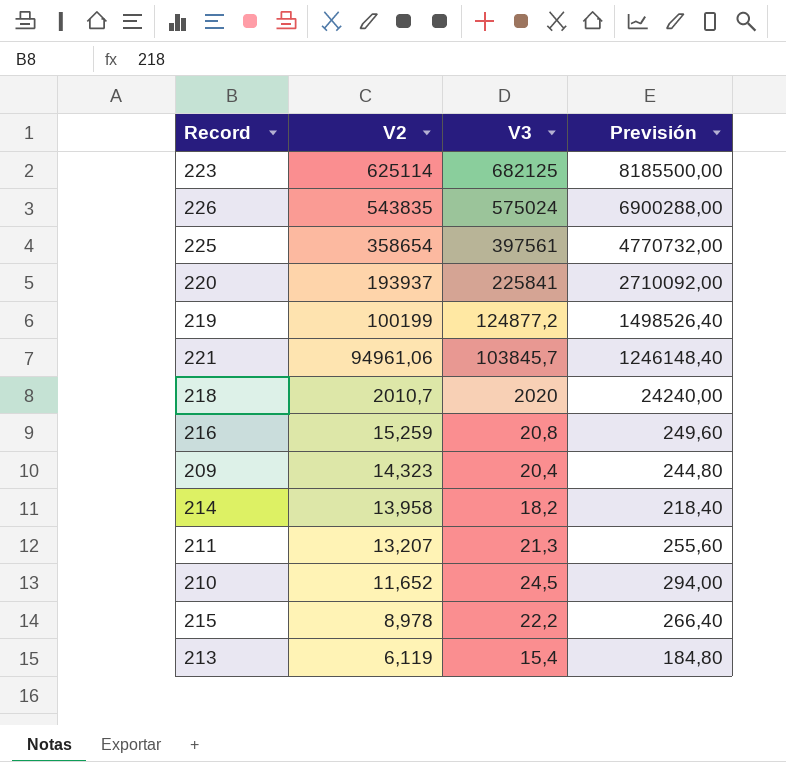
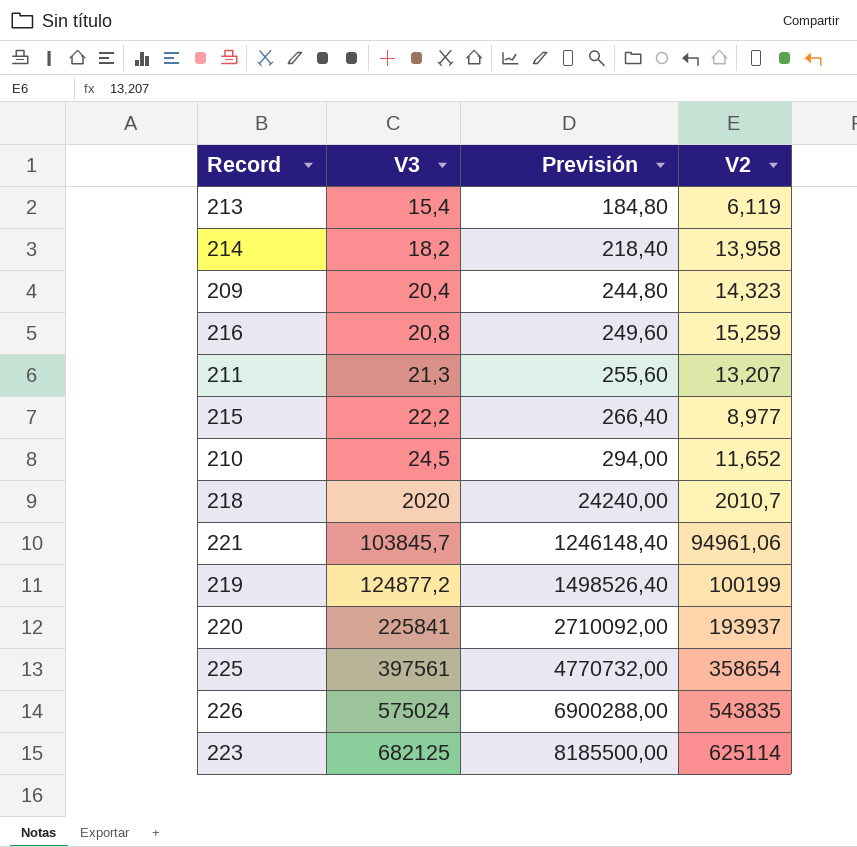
row order: V2 descending -> V3 ascending
column V2 | position: 2 -> 4
215 | V2: 8,978 -> 8,977

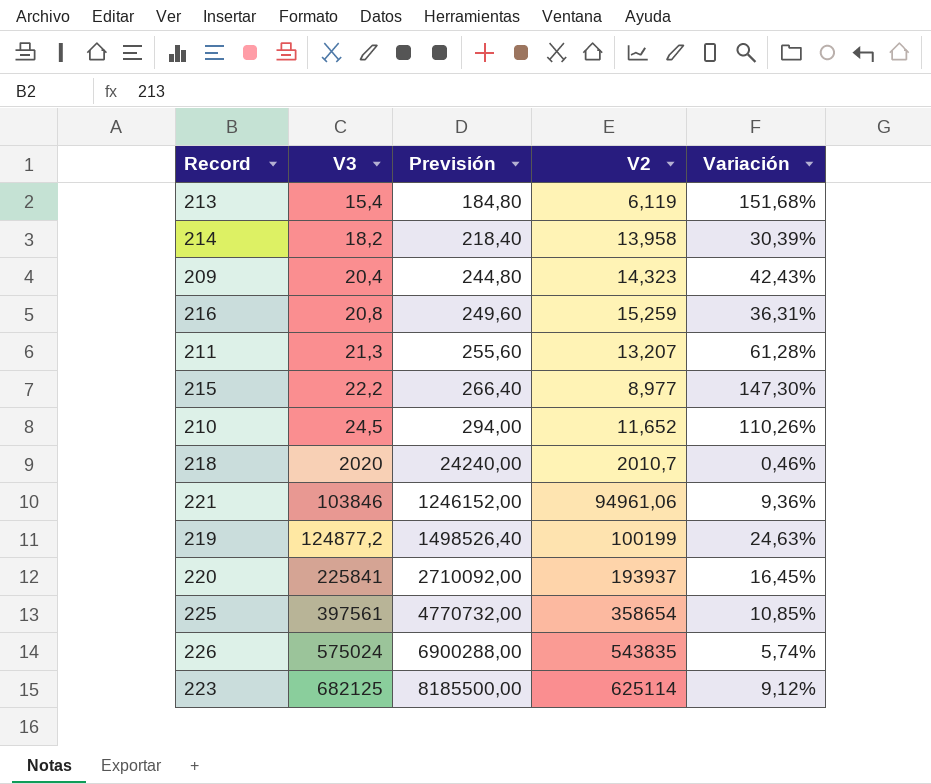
column Variación | formula: none -> ([V3] - [V2]) / [V2]
221 | V3: 103845,7 -> 103846
221 | Previsión: 1246148,40 -> 1246152,00

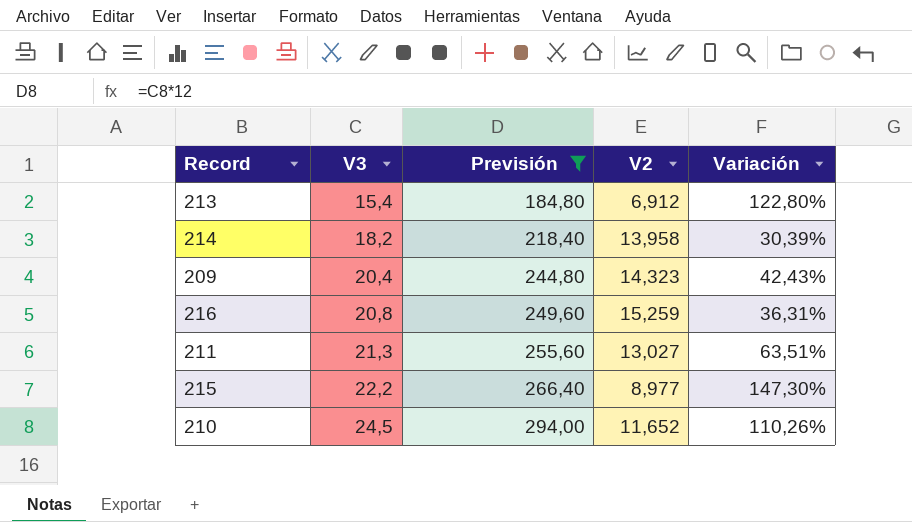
filter: none -> Previsión <= 294,00
213 | V2: 6,119 -> 6,912
213 | Variación: 151,68% -> 122,80%
211 | V2: 13,207 -> 13,027
211 | Variación: 61,28% -> 63,51%

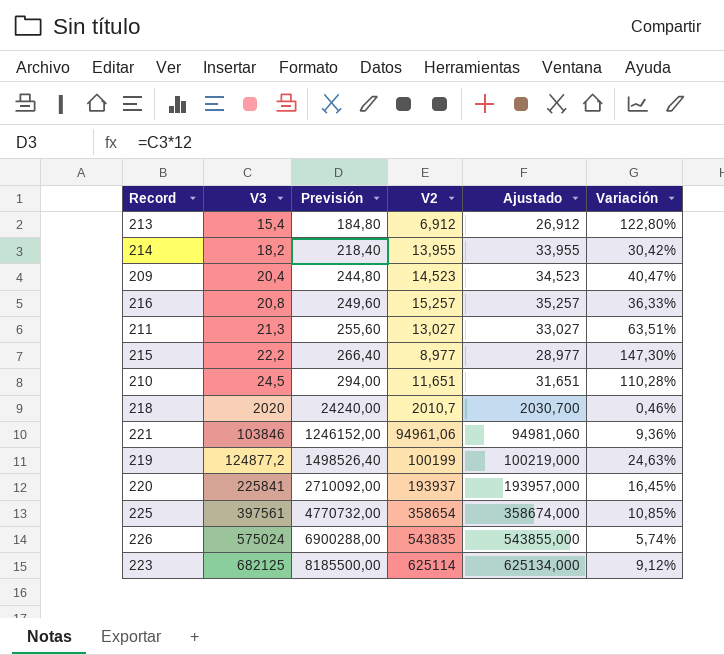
filter: Previsión <= 294,00 -> none
column Ajustado | formula: none -> [V2] + 20
214 | V2: 13,958 -> 13,955
214 | Variación: 30,39% -> 30,42%
209 | V2: 14,323 -> 14,523
209 | Variación: 42,43% -> 40,47%
216 | V2: 15,259 -> 15,257
216 | Variación: 36,31% -> 36,33%
210 | V2: 11,652 -> 11,651
210 | Variación: 110,26% -> 110,28%

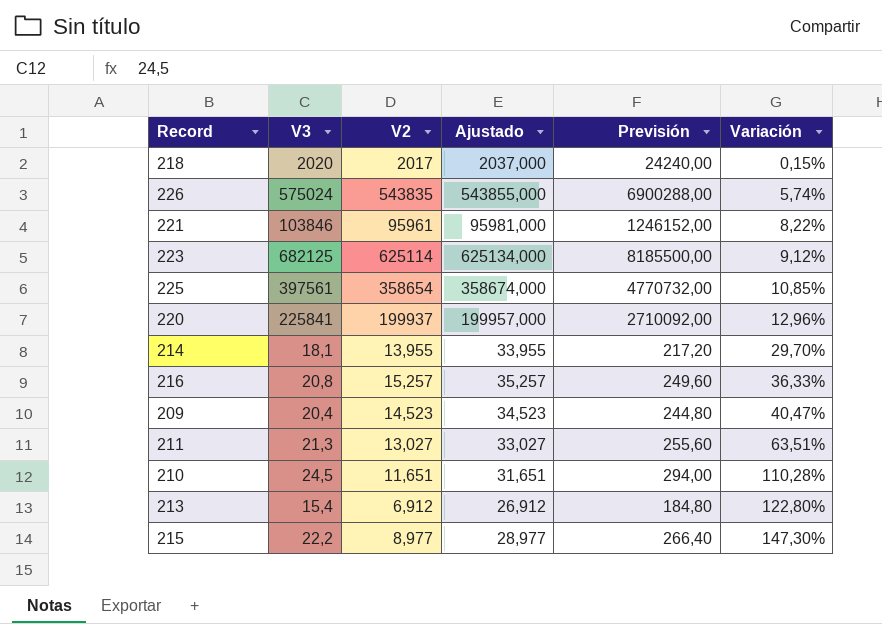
row order: V3 ascending -> Variación ascending
column Previsión | position: 3 -> 5
row 219: 124877,2 | 1498526,40 | 100199 | 100219,000 | 24,63% -> none
218 | V2: 2010,7 -> 2017
218 | Ajustado: 2030,700 -> 2037,000
218 | Variación: 0,46% -> 0,15%
221 | V2: 94961,06 -> 95961
221 | Ajustado: 94981,060 -> 95981,000
221 | Variación: 9,36% -> 8,22%
220 | V2: 193937 -> 199937
220 | Ajustado: 193957,000 -> 199957,000
220 | Variación: 16,45% -> 12,96%
214 | V3: 18,2 -> 18,1
214 | Previsión: 218,40 -> 217,20
214 | Variación: 30,42% -> 29,70%

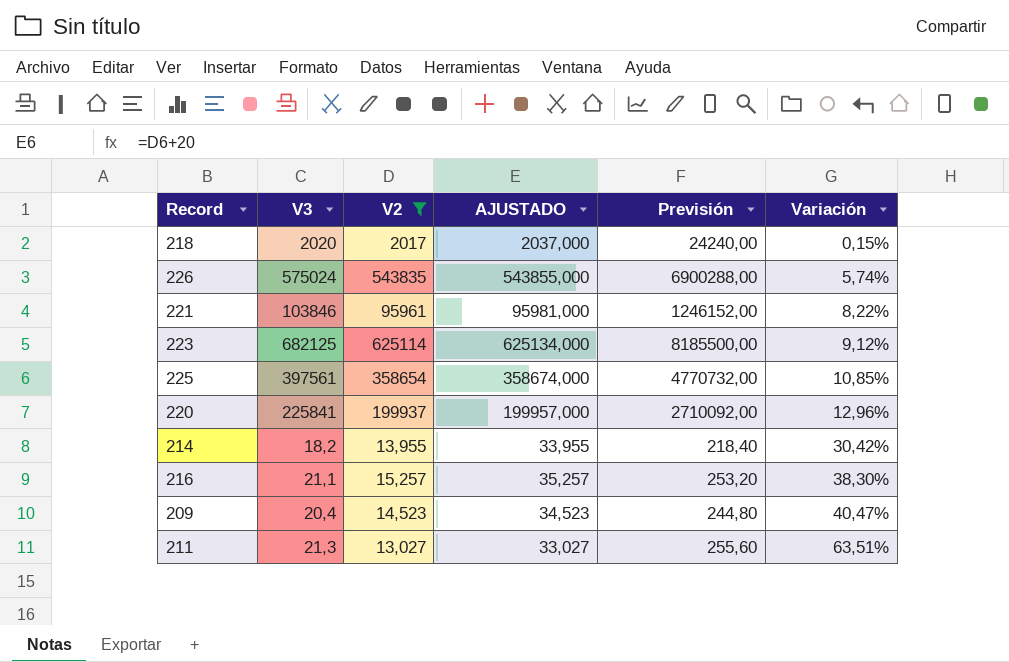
filter: none -> V2 >= 13,027
column name: Ajustado -> AJUSTADO
214 | V3: 18,1 -> 18,2
214 | Previsión: 217,20 -> 218,40
214 | Variación: 29,70% -> 30,42%
216 | V3: 20,8 -> 21,1
216 | Previsión: 249,60 -> 253,20
216 | Variación: 36,33% -> 38,30%

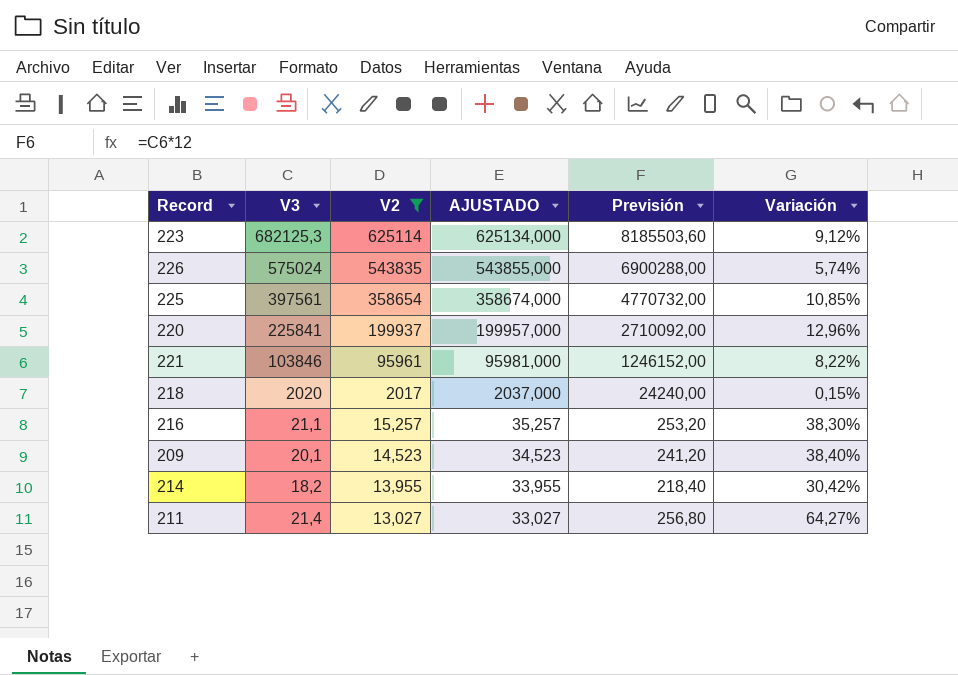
row order: Variación ascending -> V2 descending
223 | V3: 682125 -> 682125,3
223 | Previsión: 8185500,00 -> 8185503,60
209 | V3: 20,4 -> 20,1
209 | Previsión: 244,80 -> 241,20
209 | Variación: 40,47% -> 38,40%
211 | V3: 21,3 -> 21,4
211 | Previsión: 255,60 -> 256,80
211 | Variación: 63,51% -> 64,27%

